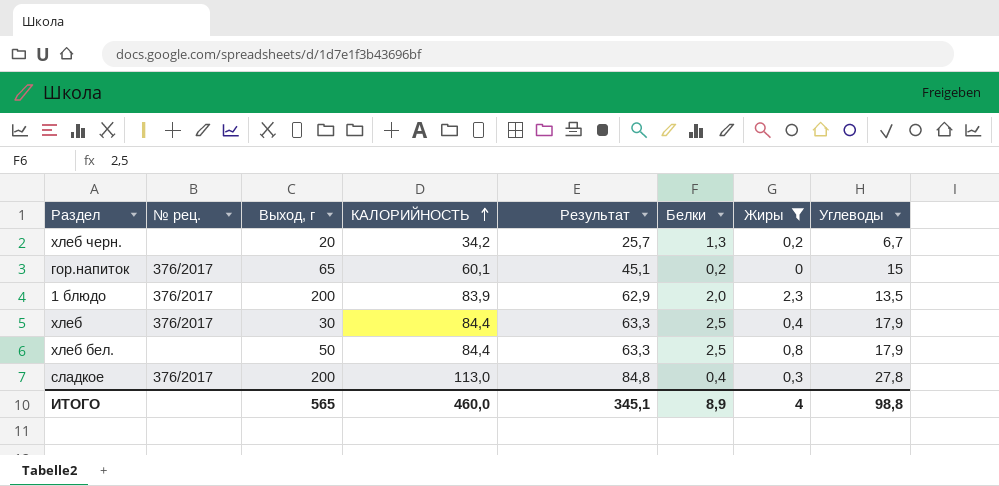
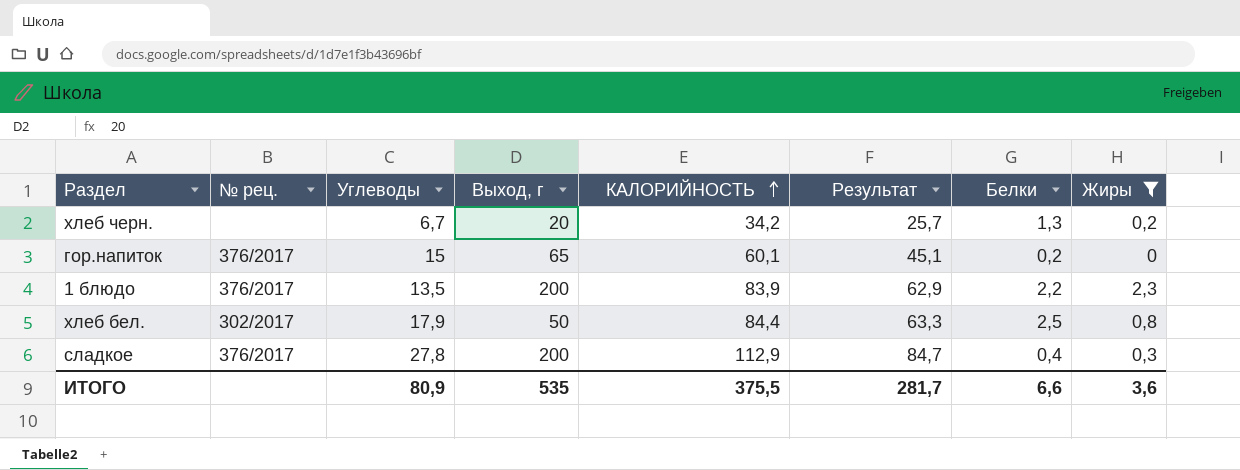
column Углеводы | position: 8 -> 3
row хлеб: 376/2017 | 30 | 84,4 | 63,3 | 2,5 | 0,4 | 17,9 -> none
1 блюдо | Белки: 2,0 -> 2,2
хлеб бел. | № рец.: none -> 302/2017
сладкое | КАЛОРИЙНОСТЬ: 113,0 -> 112,9
сладкое | Результат: 84,8 -> 84,7
ИТОГО | Углеводы: 98,8 -> 80,9
ИТОГО | Выход, г: 565 -> 535
ИТОГО | КАЛОРИЙНОСТЬ: 460,0 -> 375,5
ИТОГО | Результат: 345,1 -> 281,7
ИТОГО | Белки: 8,9 -> 6,6
ИТОГО | Жиры: 4 -> 3,6

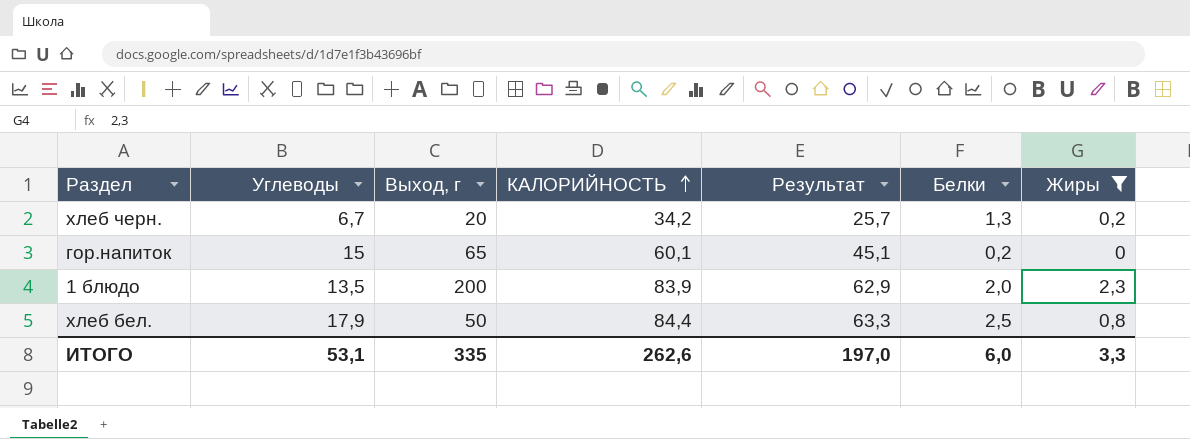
column № рец. | position: 2 -> none
row сладкое: 376/2017 | 27,8 | 200 | 112,9 | 84,7 | 0,4 | 0,3 -> none
1 блюдо | Белки: 2,2 -> 2,0
ИТОГО | Углеводы: 80,9 -> 53,1
ИТОГО | Выход, г: 535 -> 335
ИТОГО | КАЛОРИЙНОСТЬ: 375,5 -> 262,6
ИТОГО | Результат: 281,7 -> 197,0
ИТОГО | Белки: 6,6 -> 6,0
ИТОГО | Жиры: 3,6 -> 3,3

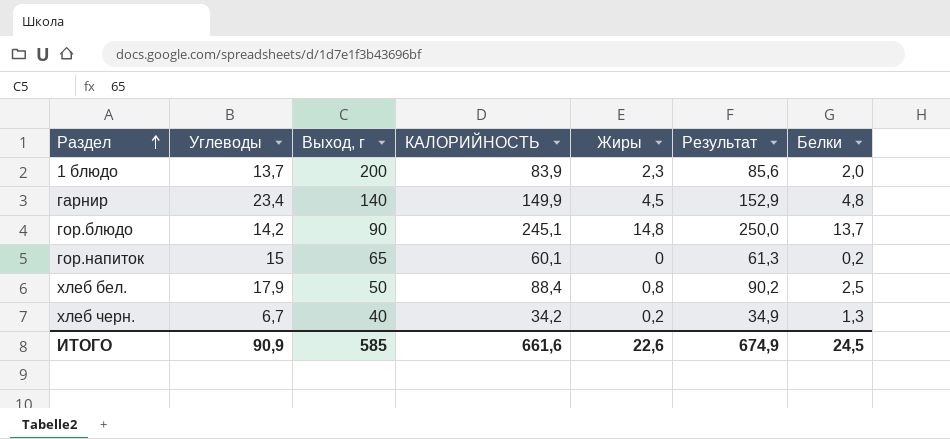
filter: Жиры <= 2,3 -> none
row order: КАЛОРИЙНОСТЬ ascending -> Раздел ascending
column Жиры | position: 7 -> 5
column Результат | formula: [КАЛОРИЙНОСТЬ] * 0,75 -> [КАЛОРИЙНОСТЬ] * 1,02
1 блюдо | Углеводы: 13,5 -> 13,7
хлеб бел. | КАЛОРИЙНОСТЬ: 84,4 -> 88,4
хлеб черн. | Выход, г: 20 -> 40
ИТОГО | Углеводы: 53,1 -> 90,9
ИТОГО | Выход, г: 335 -> 585
ИТОГО | КАЛОРИЙНОСТЬ: 262,6 -> 661,6
ИТОГО | Жиры: 3,3 -> 22,6
ИТОГО | Результат: 197,0 -> 674,9
ИТОГО | Белки: 6,0 -> 24,5

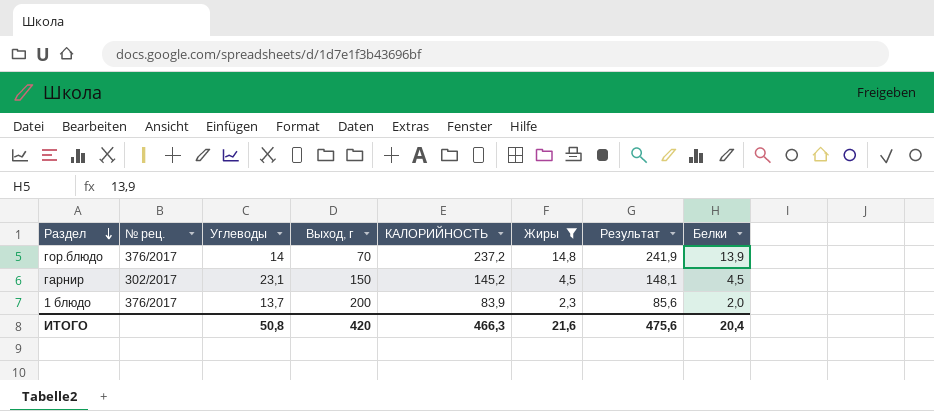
filter: none -> Жиры >= 2,3
row order: Раздел ascending -> Раздел descending
column № рец. | position: none -> 2
гор.блюдо | Углеводы: 14,2 -> 14
гор.блюдо | Выход, г: 90 -> 70
гор.блюдо | КАЛОРИЙНОСТЬ: 245,1 -> 237,2
гор.блюдо | Результат: 250,0 -> 241,9
гор.блюдо | Белки: 13,7 -> 13,9
гарнир | Углеводы: 23,4 -> 23,1
гарнир | Выход, г: 140 -> 150
гарнир | КАЛОРИЙНОСТЬ: 149,9 -> 145,2
гарнир | Результат: 152,9 -> 148,1
гарнир | Белки: 4,8 -> 4,5
ИТОГО | Углеводы: 90,9 -> 50,8
ИТОГО | Выход, г: 585 -> 420
ИТОГО | КАЛОРИЙНОСТЬ: 661,6 -> 466,3
ИТОГО | Жиры: 22,6 -> 21,6
ИТОГО | Результат: 674,9 -> 475,6
ИТОГО | Белки: 24,5 -> 20,4

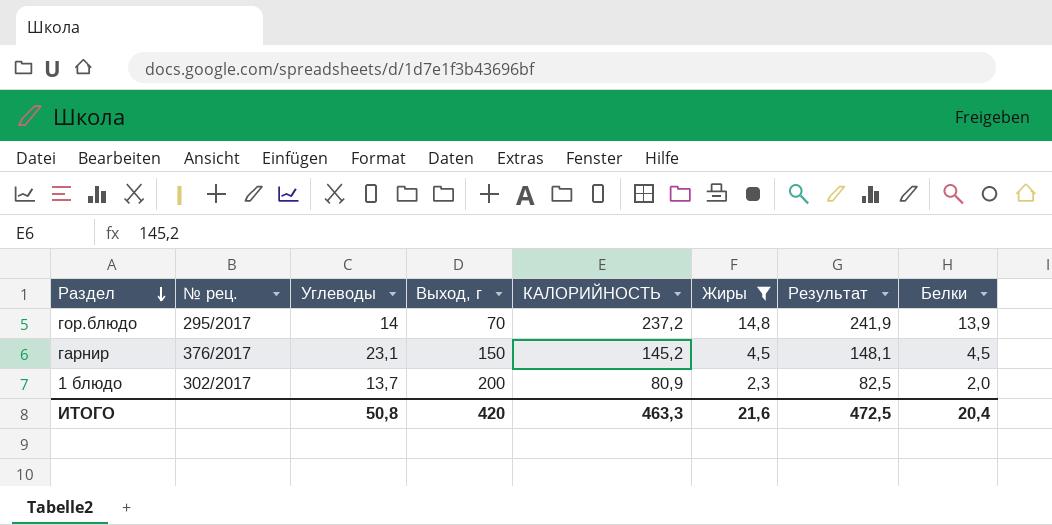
гор.блюдо | № рец.: 376/2017 -> 295/2017
гарнир | № рец.: 302/2017 -> 376/2017
1 блюдо | № рец.: 376/2017 -> 302/2017
1 блюдо | КАЛОРИЙНОСТЬ: 83,9 -> 80,9
1 блюдо | Результат: 85,6 -> 82,5
ИТОГО | КАЛОРИЙНОСТЬ: 466,3 -> 463,3
ИТОГО | Результат: 475,6 -> 472,5

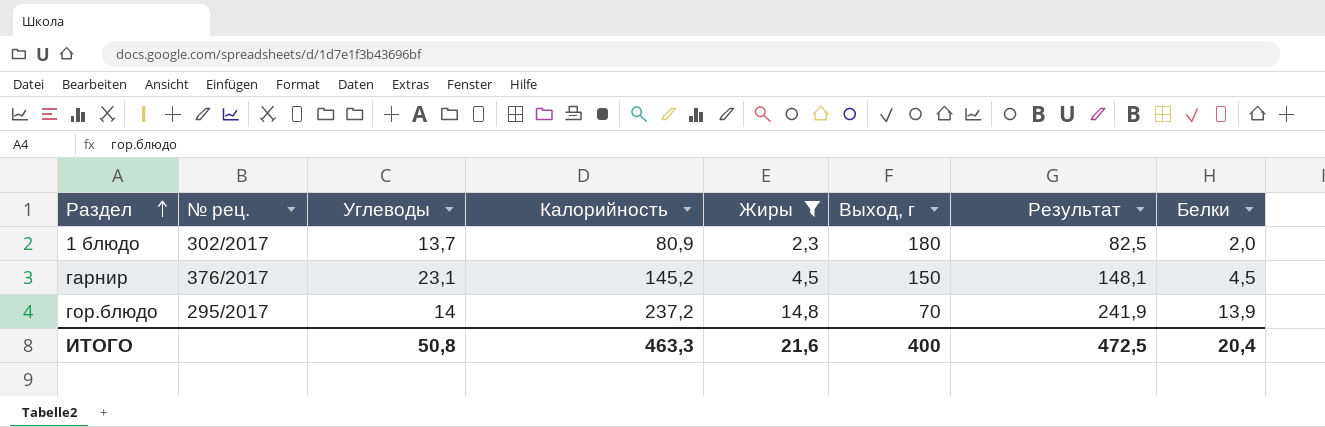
row order: Раздел descending -> Раздел ascending
column name: КАЛОРИЙНОСТЬ -> Калорийность
column Выход, г | position: 4 -> 6
1 блюдо | Выход, г: 200 -> 180
ИТОГО | Выход, г: 420 -> 400

